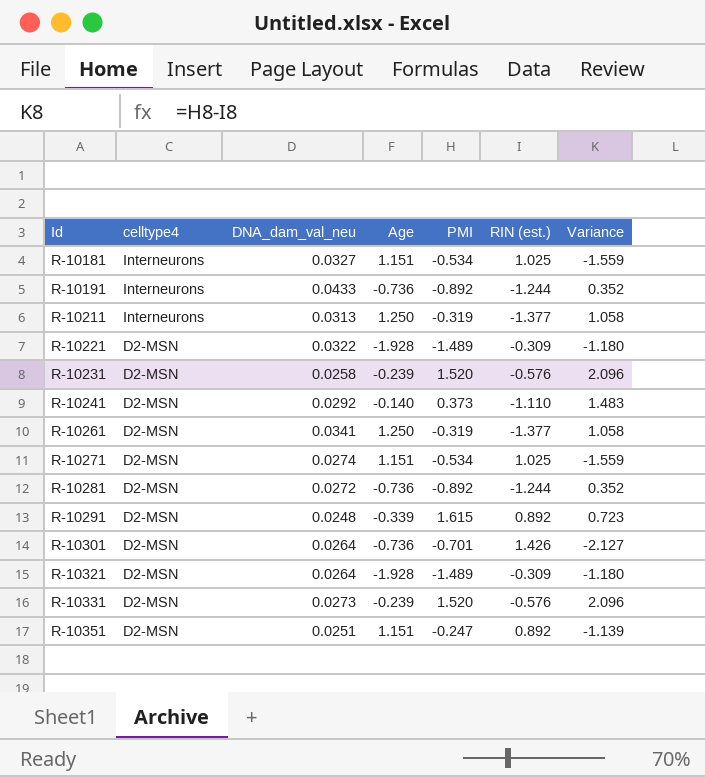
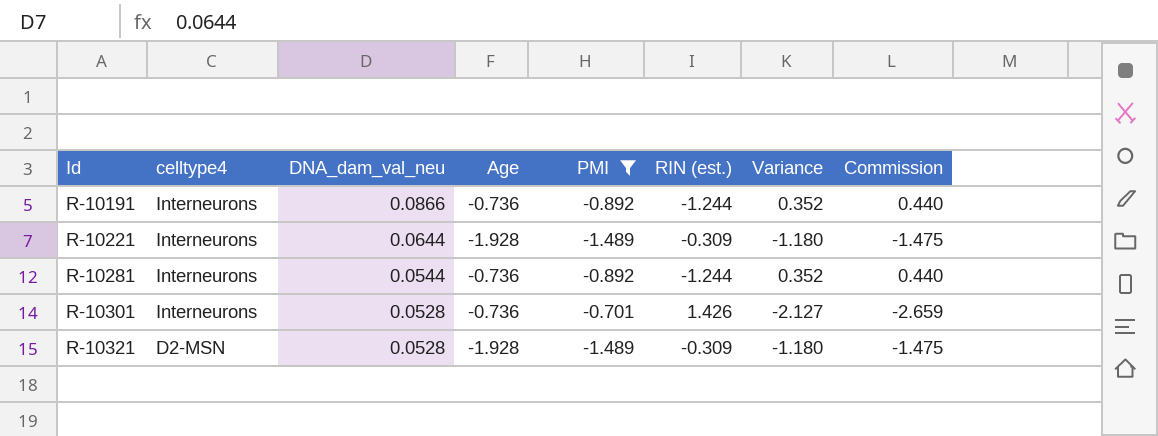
filter: none -> PMI <= -0.701
column Commission | formula: none -> [Variance] * 1.25
R-10191 | DNA_dam_val_neu: 0.0433 -> 0.0866
R-10221 | celltype4: D2-MSN -> Interneurons
R-10221 | DNA_dam_val_neu: 0.0322 -> 0.0644
R-10281 | celltype4: D2-MSN -> Interneurons
R-10281 | DNA_dam_val_neu: 0.0272 -> 0.0544
R-10301 | celltype4: D2-MSN -> Interneurons
R-10301 | DNA_dam_val_neu: 0.0264 -> 0.0528
R-10321 | DNA_dam_val_neu: 0.0264 -> 0.0528

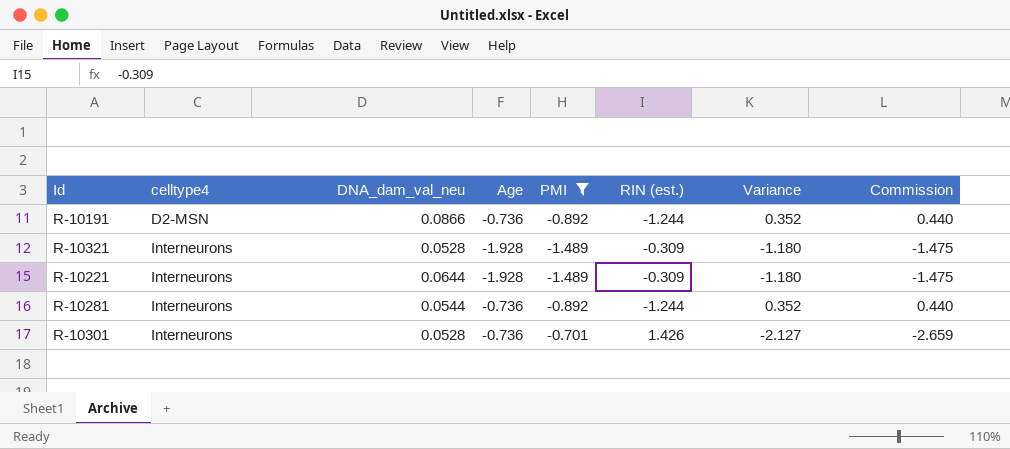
row order: Id ascending -> celltype4 ascending
R-10191 | celltype4: Interneurons -> D2-MSN
R-10321 | celltype4: D2-MSN -> Interneurons

